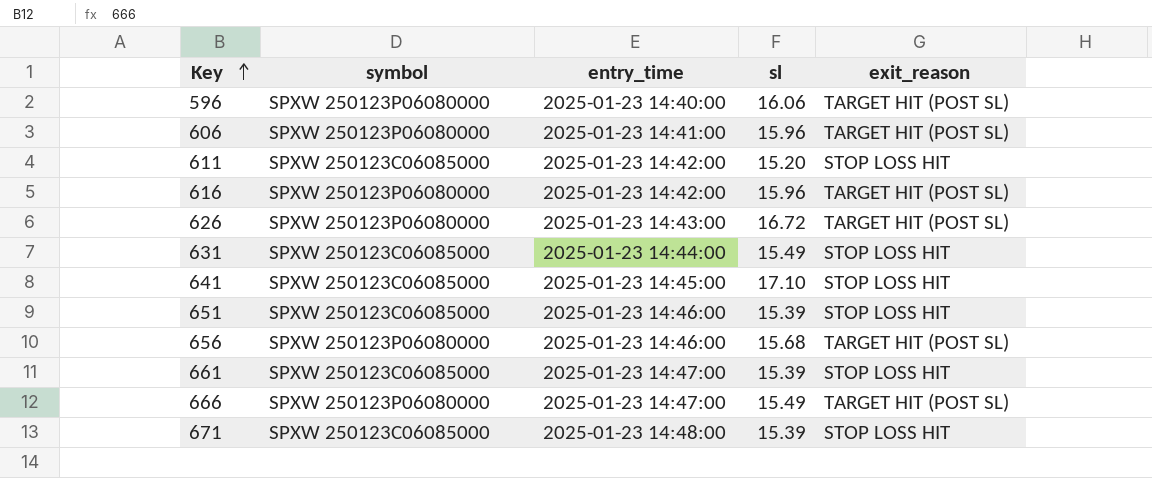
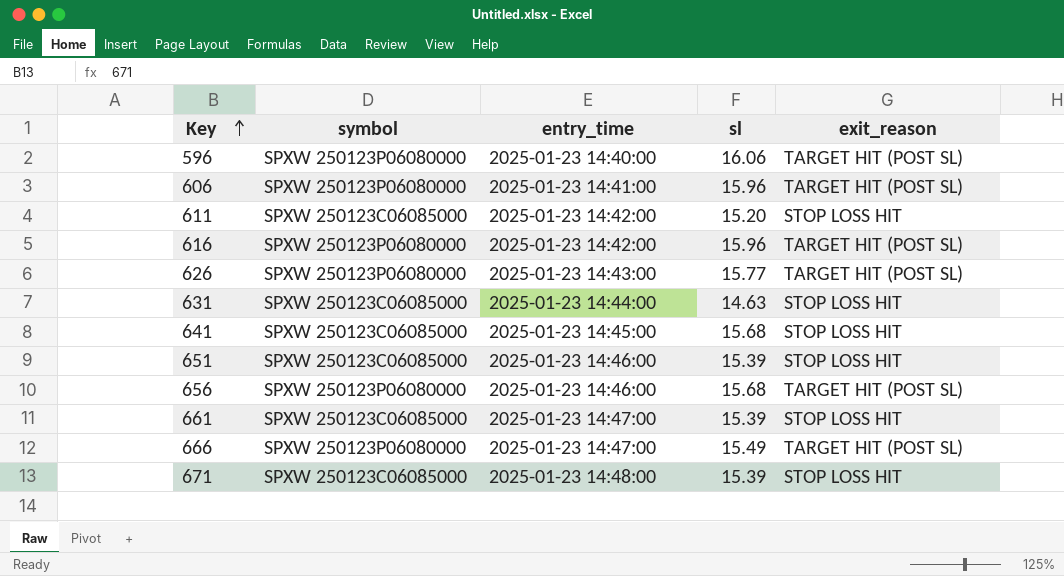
626 | sl: 16.72 -> 15.77
631 | sl: 15.49 -> 14.63
641 | sl: 17.10 -> 15.68

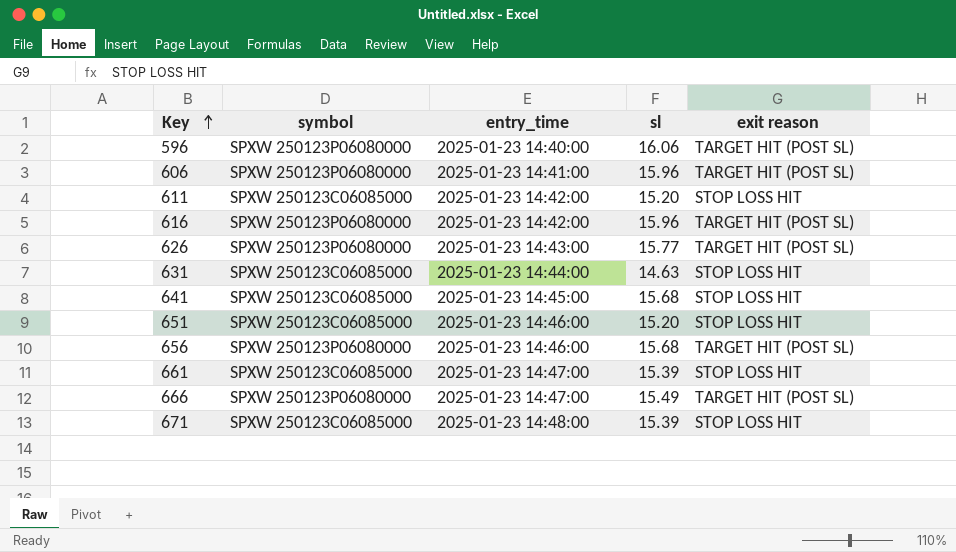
column name: exit_reason -> exit reason
651 | sl: 15.39 -> 15.20

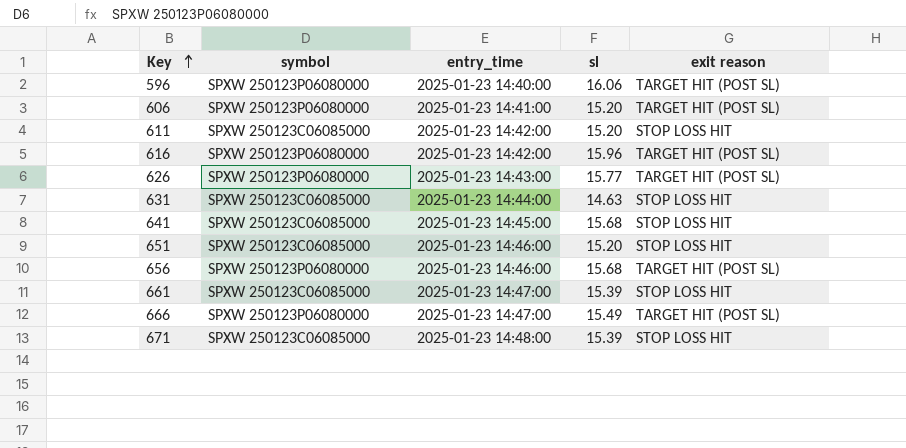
606 | sl: 15.96 -> 15.20

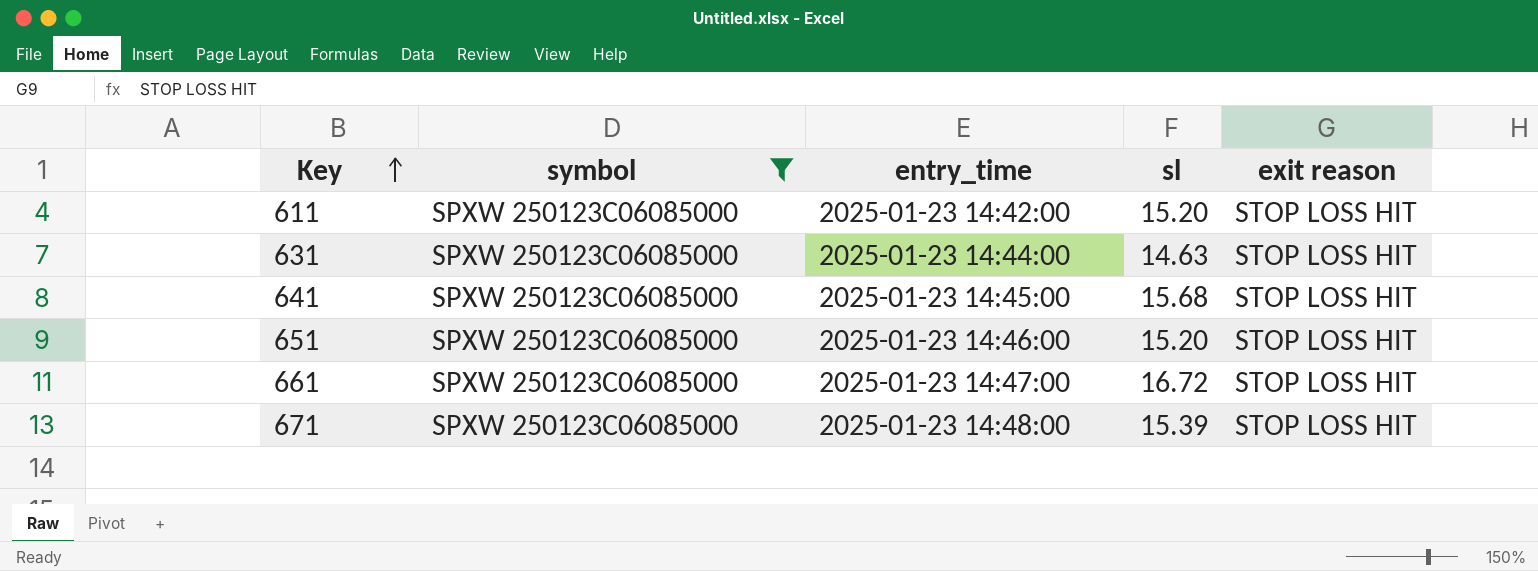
filter: none -> symbol = SPXW 250123C06085000
661 | sl: 15.39 -> 16.72

